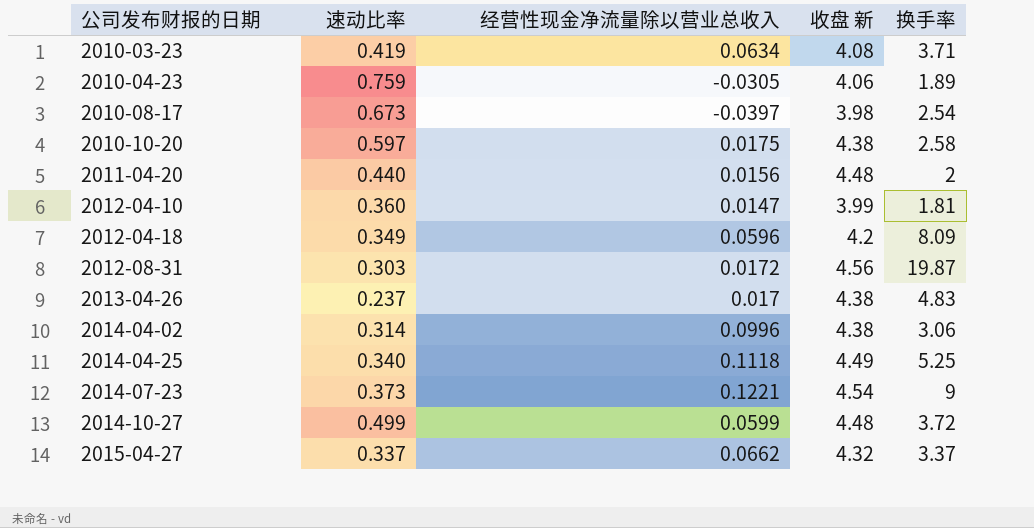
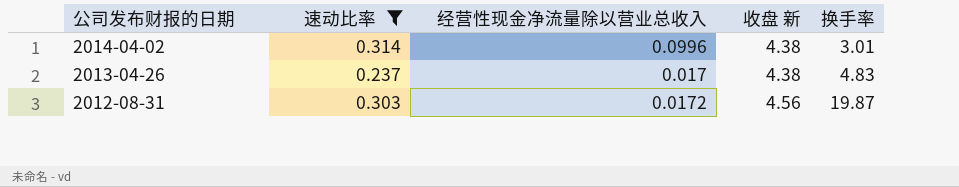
filter: none -> 速动比率 <= 0.314
row order: 公司发布财报的日期 ascending -> 公司发布财报的日期 descending
2014-04-02 | 换手率: 3.06 -> 3.01

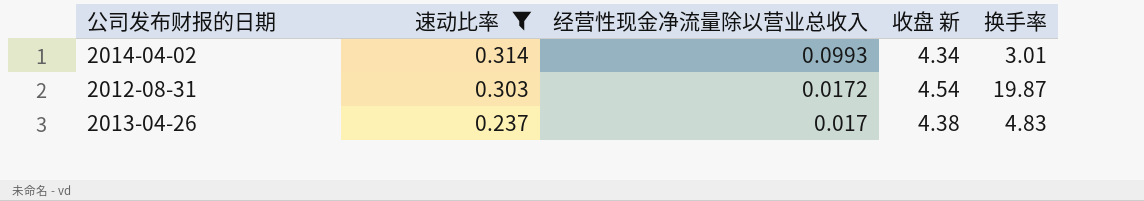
row order: 公司发布财报的日期 descending -> 速动比率 descending
2014-04-02 | 经营性现金净流量除以营业总收入: 0.0996 -> 0.0993
2014-04-02 | 收盘 新: 4.38 -> 4.34
2012-08-31 | 收盘 新: 4.56 -> 4.54

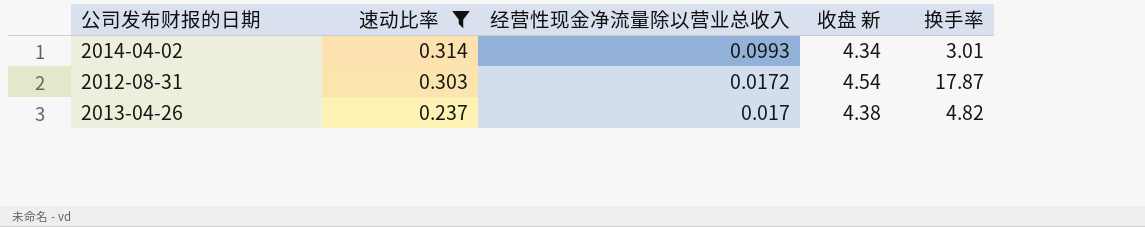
2012-08-31 | 换手率: 19.87 -> 17.87
2013-04-26 | 换手率: 4.83 -> 4.82

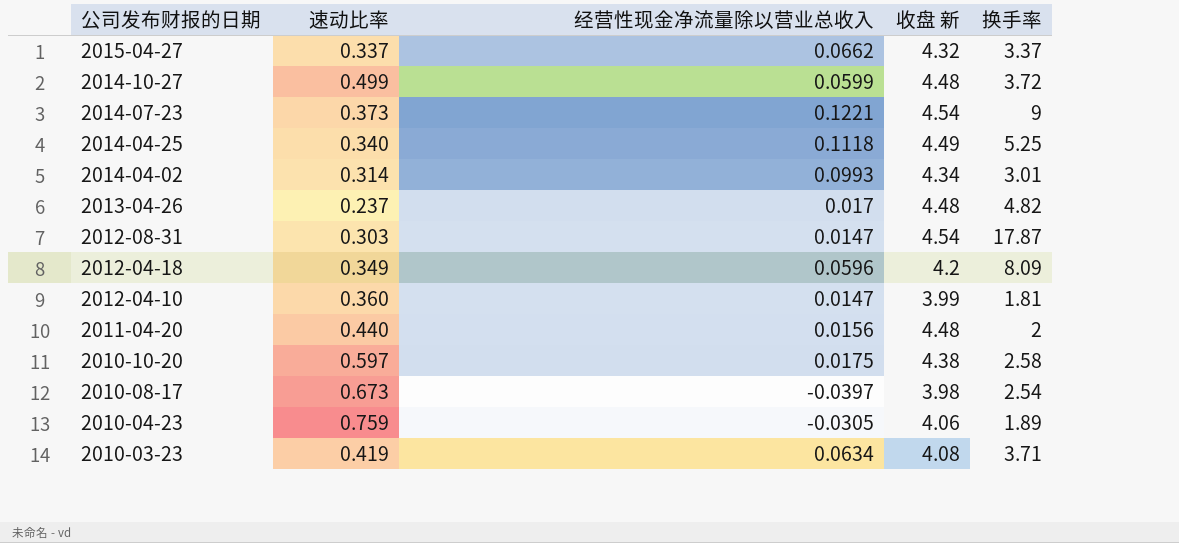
filter: 速动比率 <= 0.314 -> none
row order: 速动比率 descending -> 公司发布财报的日期 descending
2013-04-26 | 收盘 新: 4.38 -> 4.48
2012-08-31 | 经营性现金净流量除以营业总收入: 0.0172 -> 0.0147

